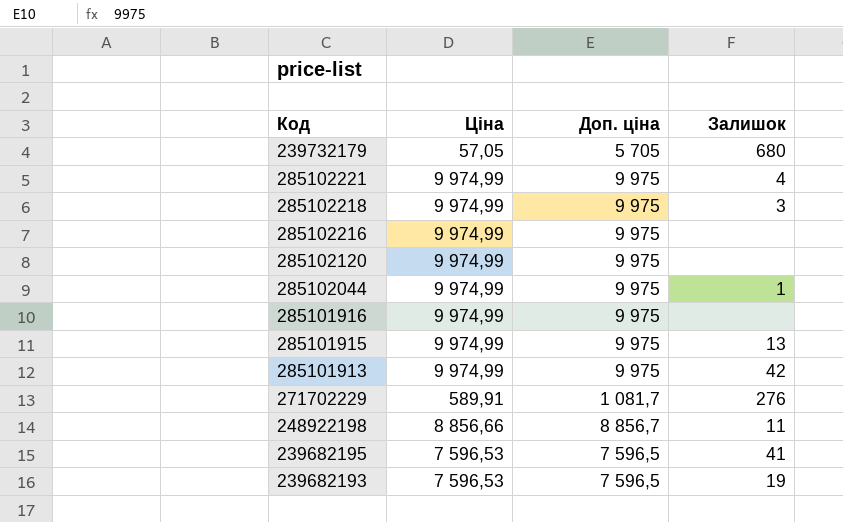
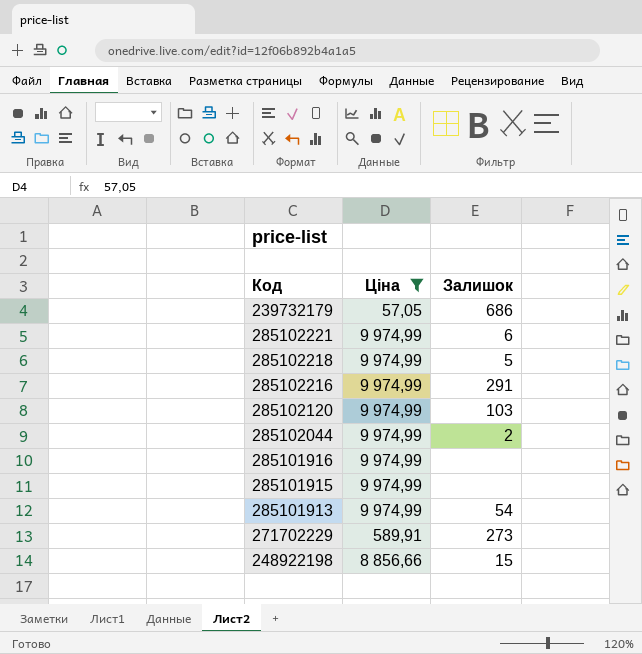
filter: none -> Ціна != 7 596,53
column Доп. ціна | position: 3 -> none
239732179 | Залишок: 680 -> 686
285102221 | Залишок: 4 -> 6
285102218 | Залишок: 3 -> 5
285102216 | Залишок: none -> 291
285102120 | Залишок: none -> 103
285102044 | Залишок: 1 -> 2
285101915 | Залишок: 13 -> none
285101913 | Залишок: 42 -> 54
271702229 | Залишок: 276 -> 273
248922198 | Залишок: 11 -> 15

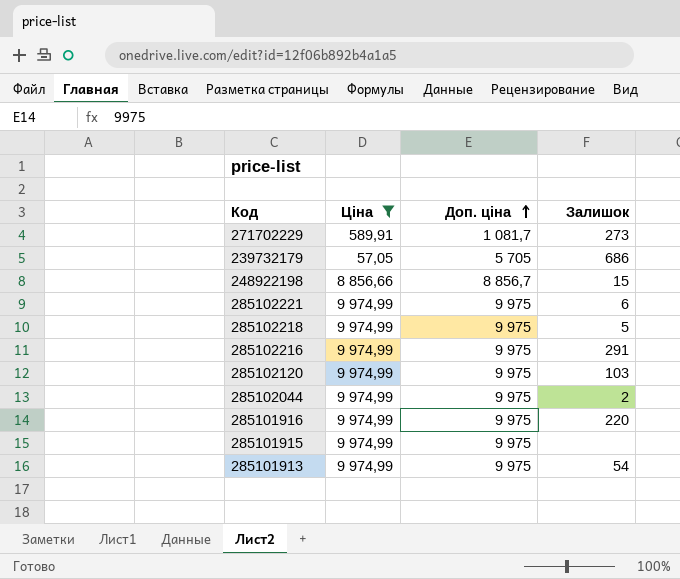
row order: none -> Доп. ціна ascending
column Доп. ціна | position: none -> 3
285101916 | Залишок: none -> 220

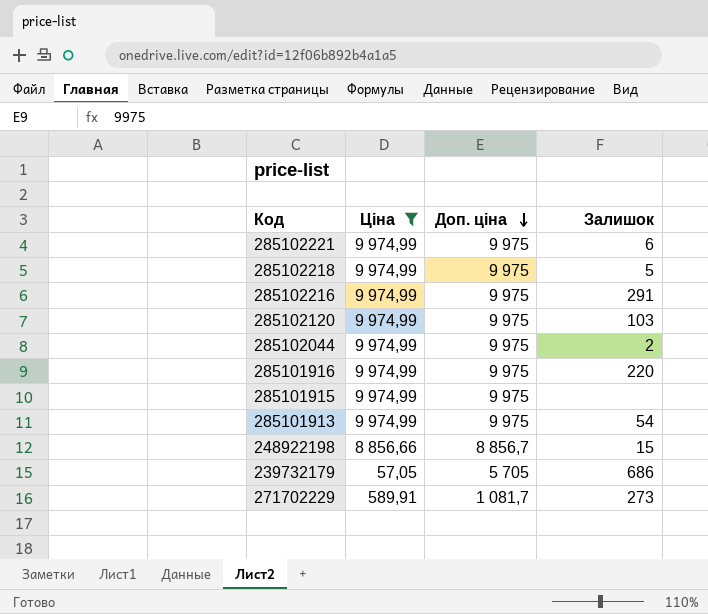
row order: Доп. ціна ascending -> Доп. ціна descending

